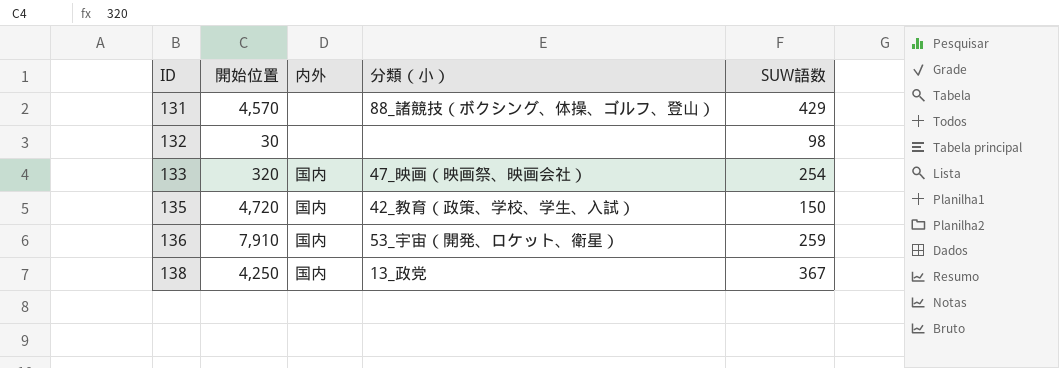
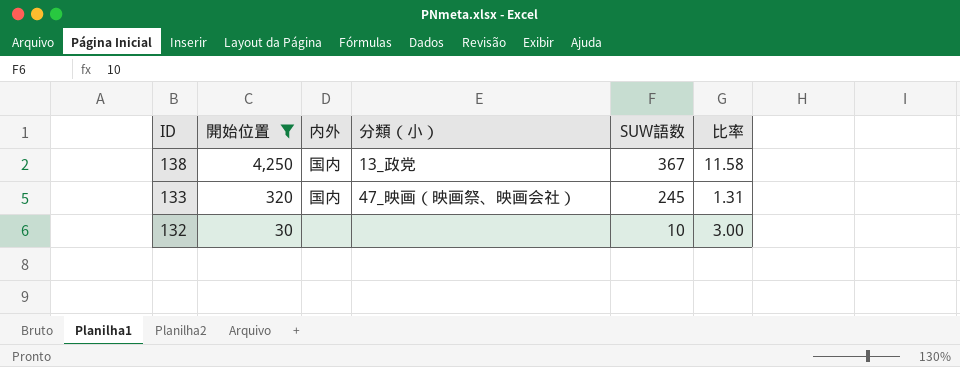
filter: none -> 開始位置 <= 4,250
row order: ID ascending -> ID descending
column 比率 | formula: none -> [開始位置] / [SUW語数]
133 | SUW語数: 254 -> 245
132 | SUW語数: 98 -> 10

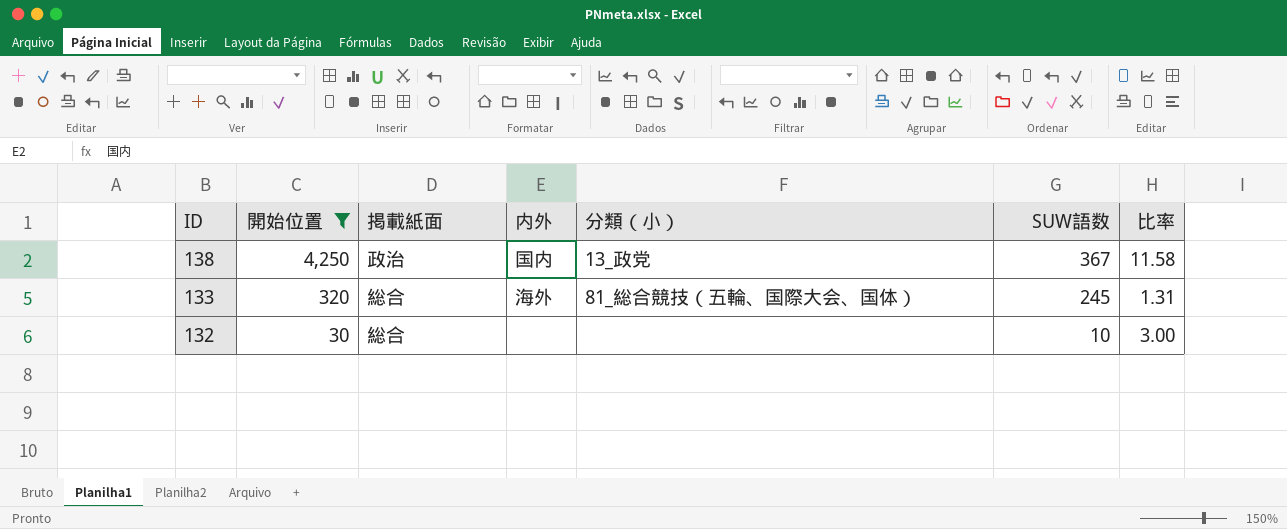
column 掲載紙面 | position: none -> 3
133 | 内外: 国内 -> 海外
133 | 分類（小）: 47_映画（映画祭、映画会社） -> 81_総合競技（五輪、国際大会、国体）

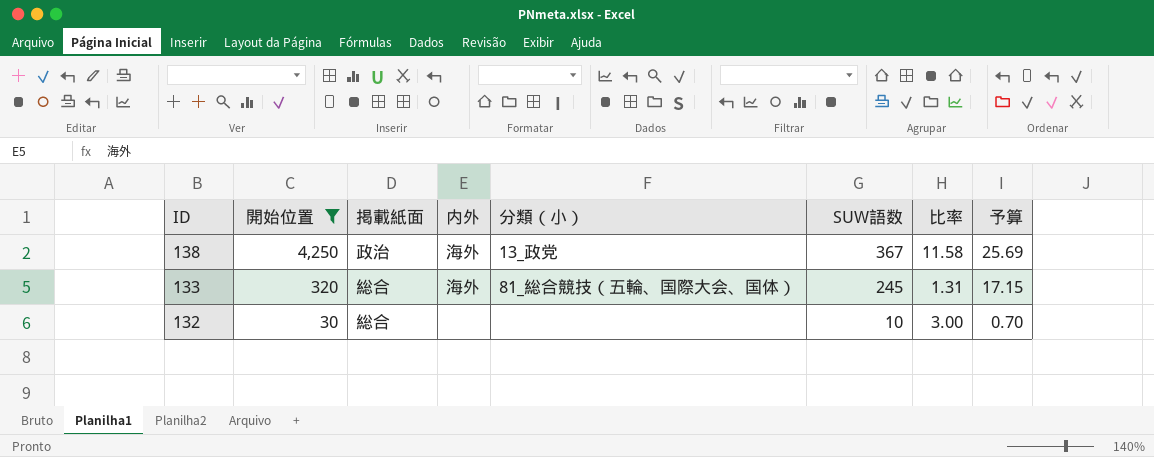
column 予算 | formula: none -> [SUW語数] * 0.07
138 | 内外: 国内 -> 海外

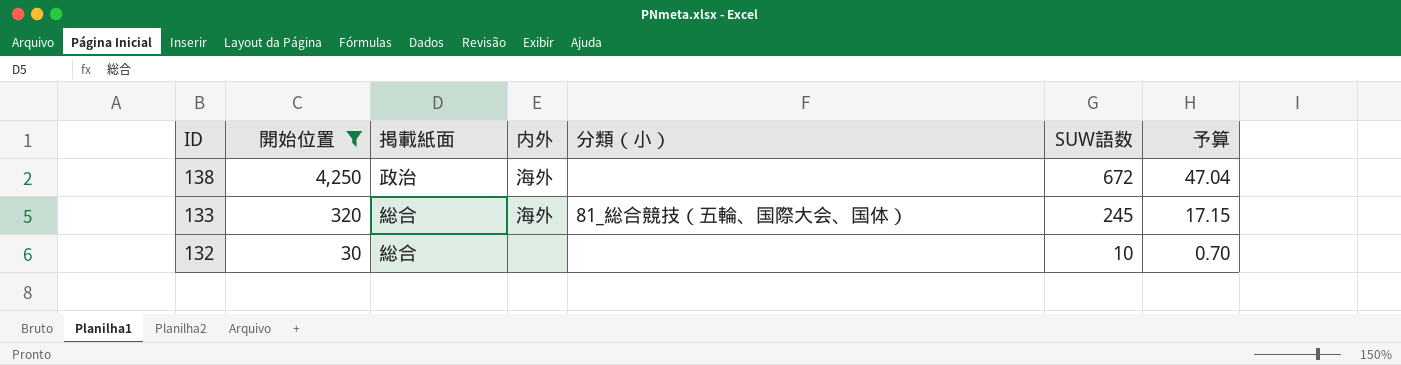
column 比率 | formula: [開始位置] / [SUW語数] -> none
138 | 分類（小）: 13_政党 -> none
138 | SUW語数: 367 -> 672
138 | 予算: 25.69 -> 47.04

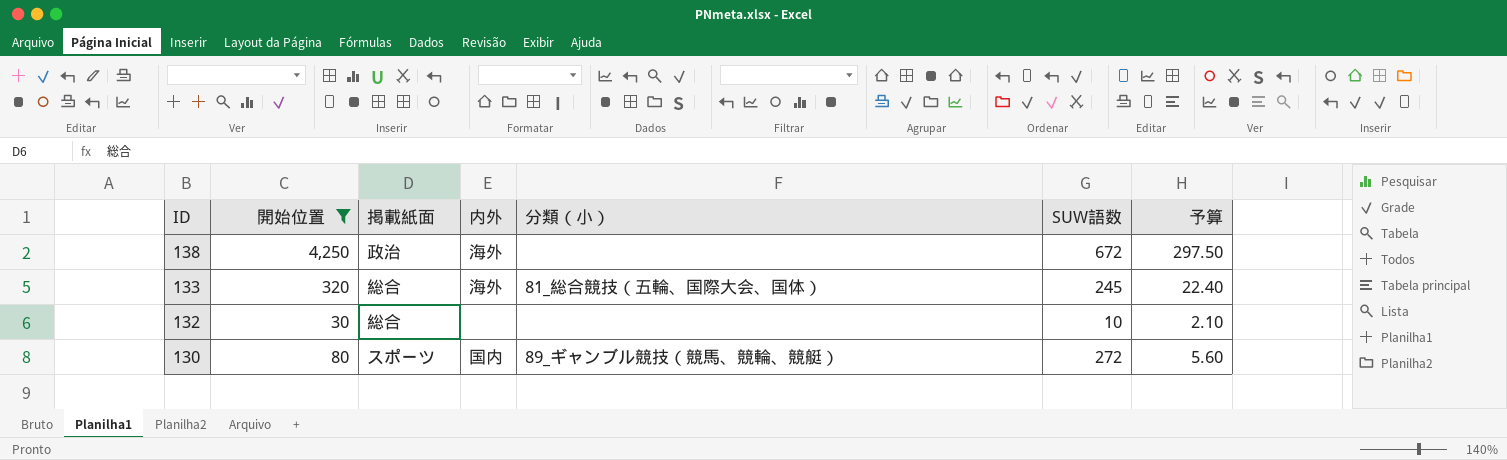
column 予算 | formula: [SUW語数] * 0.07 -> [開始位置] * 0.07
row 130: none -> 80 | スポーツ | 国内 | 89_ギャンブル競技（競馬、競輪、競艇） | 272 | 5.60

